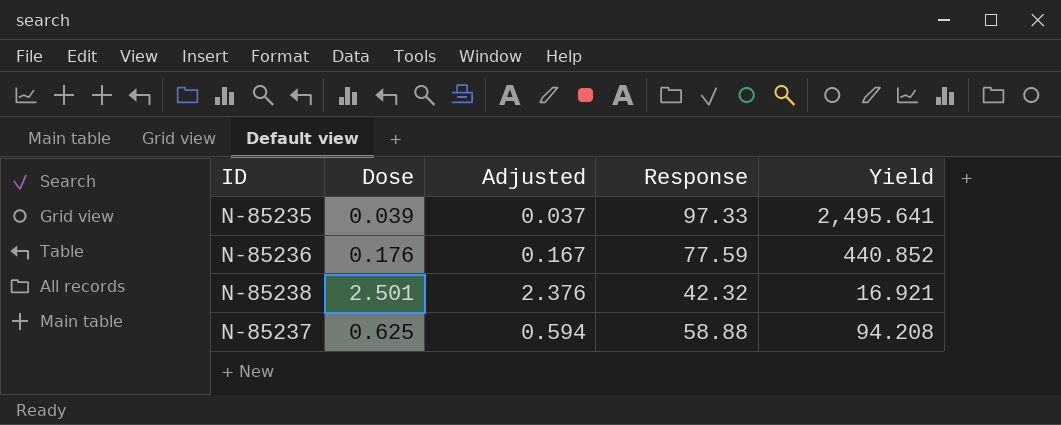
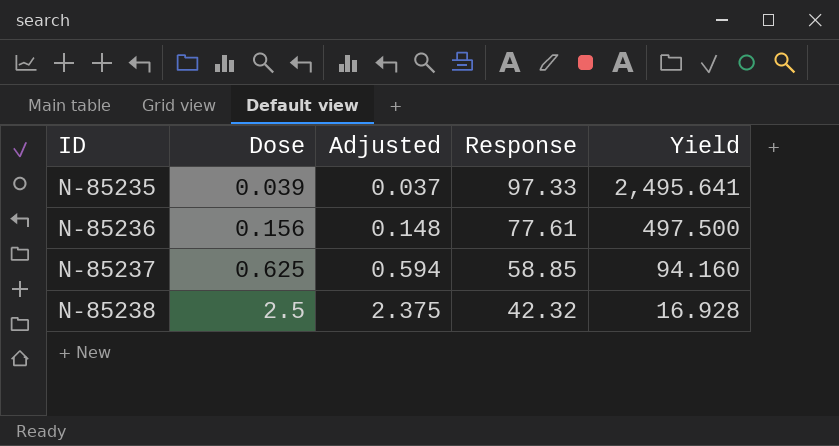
row order: none -> ID ascending
N-85236 | Dose: 0.176 -> 0.156
N-85236 | Adjusted: 0.167 -> 0.148
N-85236 | Response: 77.59 -> 77.61
N-85236 | Yield: 440.852 -> 497.500
N-85237 | Response: 58.88 -> 58.85
N-85237 | Yield: 94.208 -> 94.160
N-85238 | Dose: 2.501 -> 2.5
N-85238 | Adjusted: 2.376 -> 2.375
N-85238 | Yield: 16.921 -> 16.928

